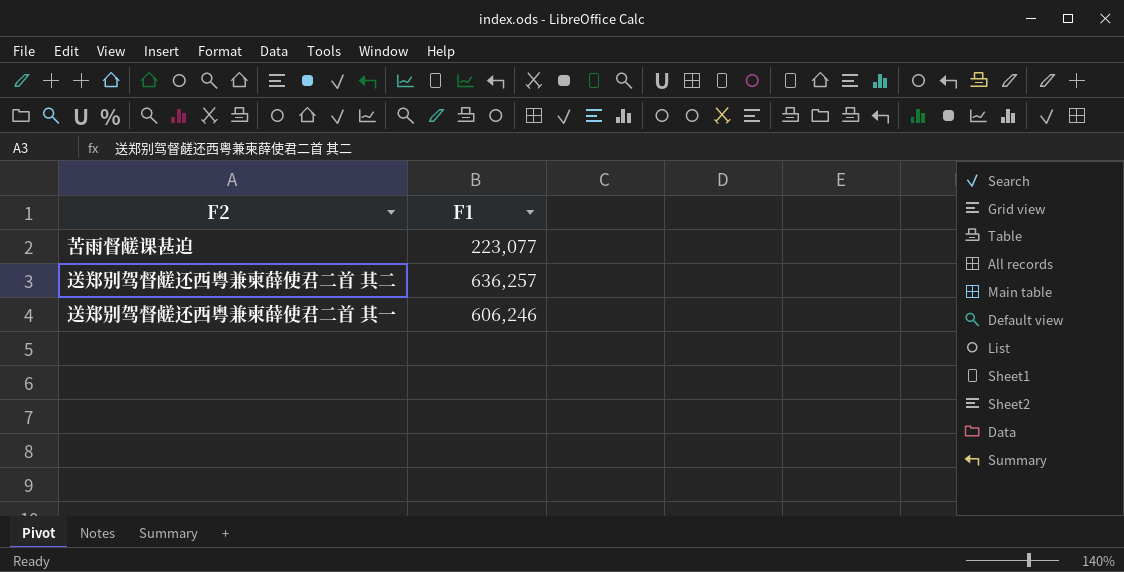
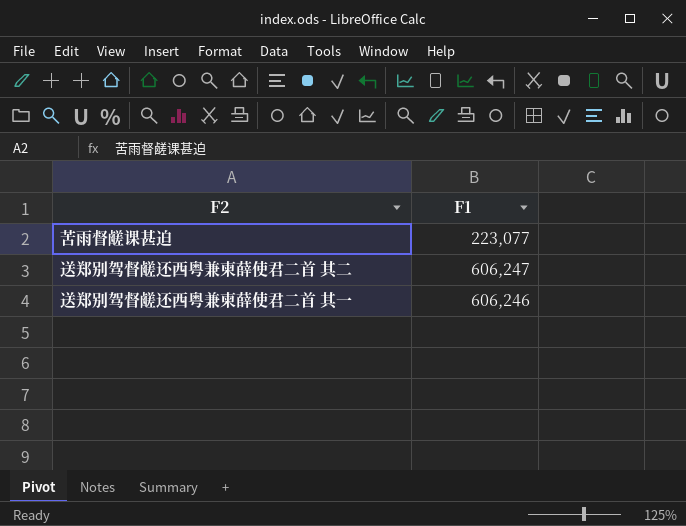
送郑别驾督鹾还西粤兼柬薛使君二首 其二 | F1: 636,257 -> 606,247

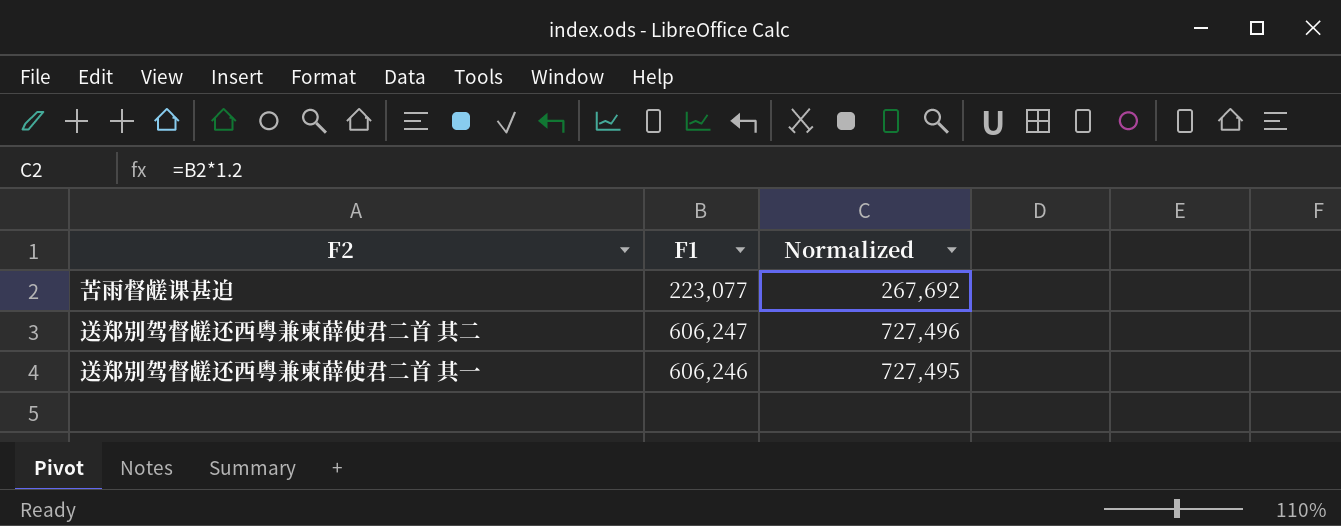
column Normalized | formula: none -> [F1] * 1.2

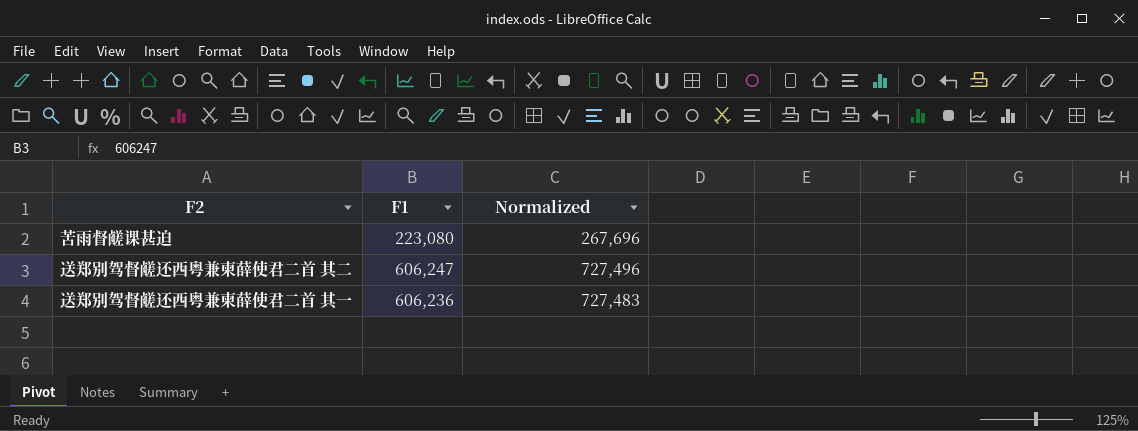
苦雨督鹾课甚迫 | F1: 223,077 -> 223,080
苦雨督鹾课甚迫 | Normalized: 267,692 -> 267,696
送郑别驾督鹾还西粤兼柬薛使君二首 其一 | F1: 606,246 -> 606,236
送郑别驾督鹾还西粤兼柬薛使君二首 其一 | Normalized: 727,495 -> 727,483

